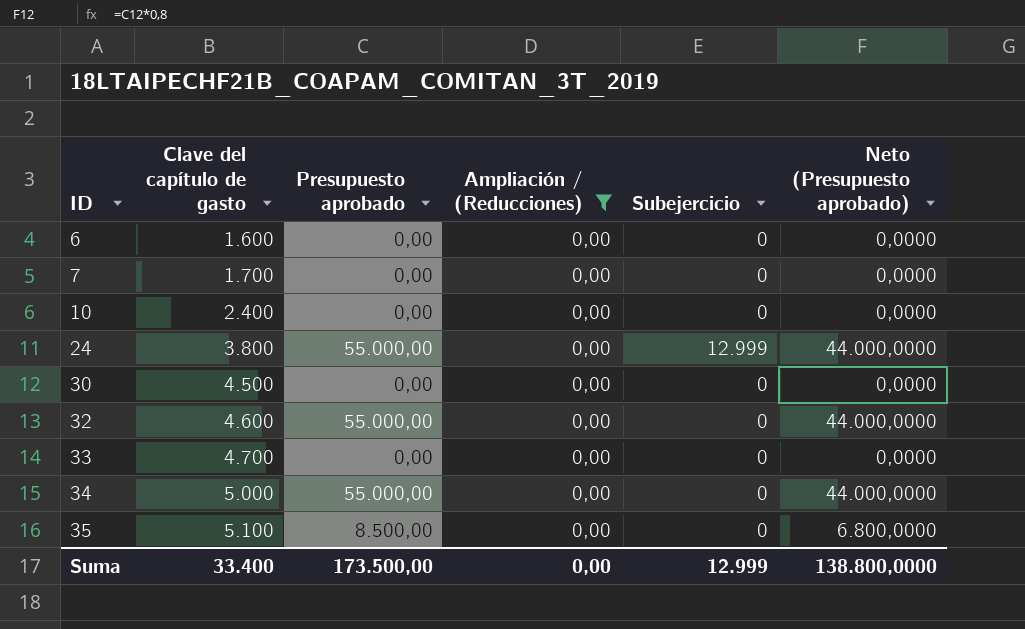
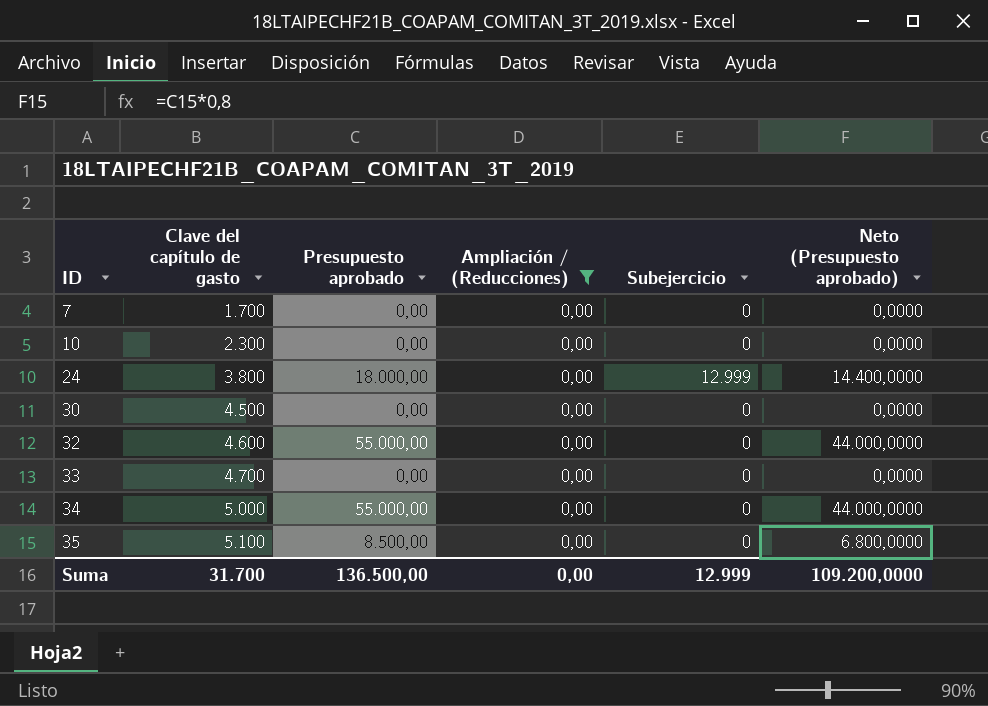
row 6: 1.600 | 0,00 | 0,00 | 0 | 0,0000 -> none
10 | Clave del capítulo de gasto: 2.400 -> 2.300
24 | Presupuesto aprobado: 55.000,00 -> 18.000,00
24 | Neto (Presupuesto aprobado): 44.000,0000 -> 14.400,0000
Suma | Clave del capítulo de gasto: 33.400 -> 31.700
Suma | Presupuesto aprobado: 173.500,00 -> 136.500,00
Suma | Neto (Presupuesto aprobado): 138.800,0000 -> 109.200,0000

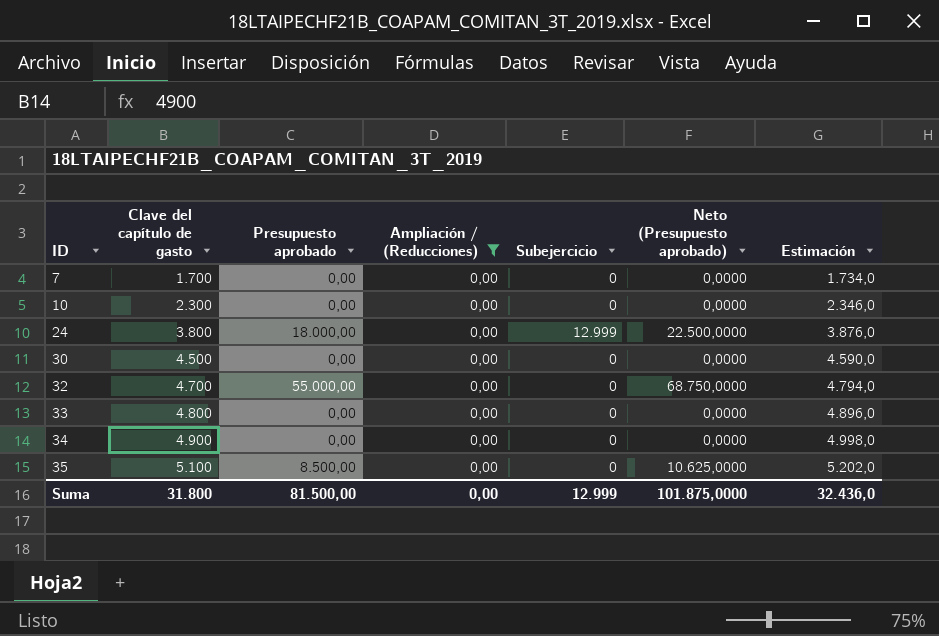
column Neto (Presupuesto aprobado) | formula: [Presupuesto aprobado] * 0,8 -> [Presupuesto aprobado] * 1,25
column Estimación | formula: none -> [Clave del capítulo de gasto] * 1,02
32 | Clave del capítulo de gasto: 4.600 -> 4.700
33 | Clave del capítulo de gasto: 4.700 -> 4.800
34 | Clave del capítulo de gasto: 5.000 -> 4.900
34 | Presupuesto aprobado: 55.000,00 -> 0,00
Suma | Clave del capítulo de gasto: 31.700 -> 31.800
Suma | Presupuesto aprobado: 136.500,00 -> 81.500,00
Suma | Neto (Presupuesto aprobado): 109.200,0000 -> 101.875,0000

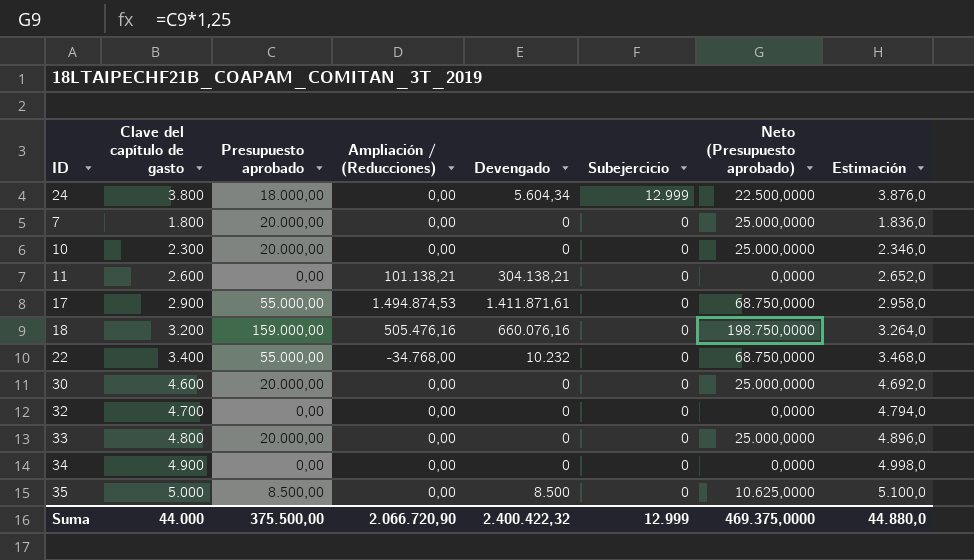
filter: Ampliación / (Reducciones) = 0,00 -> none
row order: ID ascending -> Subejercicio descending
column Devengado | position: none -> 5
7 | Clave del capítulo de gasto: 1.700 -> 1.800
7 | Presupuesto aprobado: 0,00 -> 20.000,00
7 | Neto (Presupuesto aprobado): 0,0000 -> 25.000,0000
7 | Estimación: 1.734,0 -> 1.836,0
10 | Presupuesto aprobado: 0,00 -> 20.000,00
10 | Neto (Presupuesto aprobado): 0,0000 -> 25.000,0000
30 | Clave del capítulo de gasto: 4.500 -> 4.600
30 | Presupuesto aprobado: 0,00 -> 20.000,00
30 | Neto (Presupuesto aprobado): 0,0000 -> 25.000,0000
30 | Estimación: 4.590,0 -> 4.692,0
32 | Presupuesto aprobado: 55.000,00 -> 0,00
32 | Neto (Presupuesto aprobado): 68.750,0000 -> 0,0000
33 | Presupuesto aprobado: 0,00 -> 20.000,00
33 | Neto (Presupuesto aprobado): 0,0000 -> 25.000,0000
35 | Clave del capítulo de gasto: 5.100 -> 5.000
35 | Estimación: 5.202,0 -> 5.100,0
Suma | Clave del capítulo de gasto: 31.800 -> 44.000
Suma | Presupuesto aprobado: 81.500,00 -> 375.500,00
Suma | Ampliación / (Reducciones): 0,00 -> 2.066.720,90
Suma | Neto (Presupuesto aprobado): 101.875,0000 -> 469.375,0000
Suma | Estimación: 32.436,0 -> 44.880,0

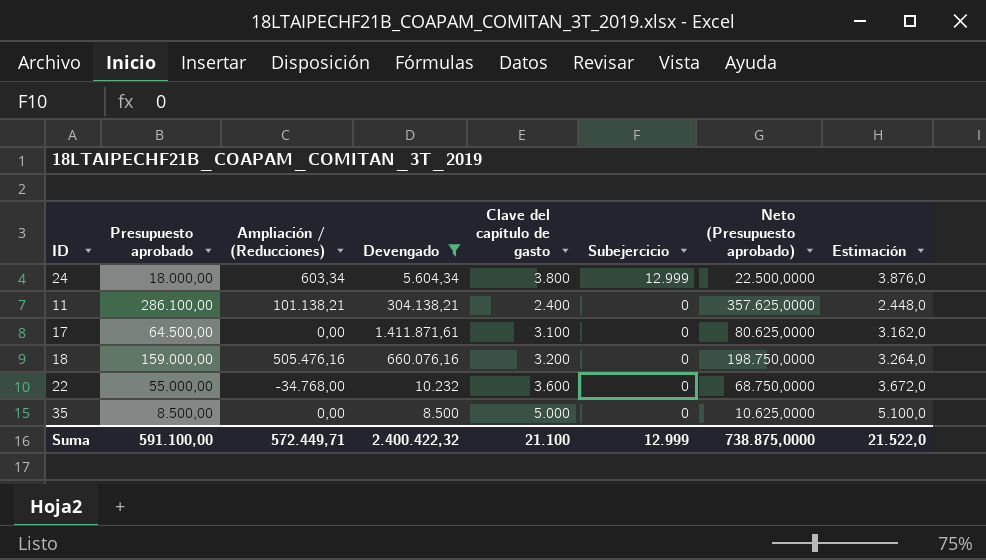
filter: none -> Devengado != 0
column Clave del capítulo de gasto | position: 2 -> 5
24 | Ampliación / (Reducciones): 0,00 -> 603,34
11 | Presupuesto aprobado: 0,00 -> 286.100,00
11 | Clave del capítulo de gasto: 2.600 -> 2.400
11 | Neto (Presupuesto aprobado): 0,0000 -> 357.625,0000
11 | Estimación: 2.652,0 -> 2.448,0
17 | Presupuesto aprobado: 55.000,00 -> 64.500,00
17 | Ampliación / (Reducciones): 1.494.874,53 -> 0,00
17 | Clave del capítulo de gasto: 2.900 -> 3.100
17 | Neto (Presupuesto aprobado): 68.750,0000 -> 80.625,0000
17 | Estimación: 2.958,0 -> 3.162,0
22 | Clave del capítulo de gasto: 3.400 -> 3.600
22 | Estimación: 3.468,0 -> 3.672,0
Suma | Presupuesto aprobado: 375.500,00 -> 591.100,00
Suma | Ampliación / (Reducciones): 2.066.720,90 -> 572.449,71
Suma | Clave del capítulo de gasto: 44.000 -> 21.100
Suma | Neto (Presupuesto aprobado): 469.375,0000 -> 738.875,0000
Suma | Estimación: 44.880,0 -> 21.522,0

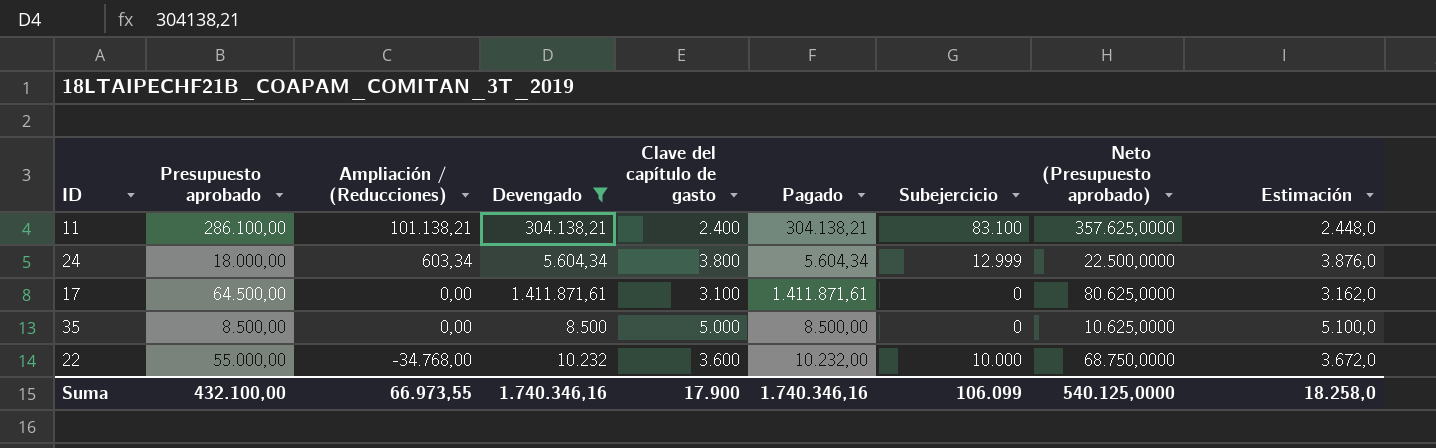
row order: Subejercicio descending -> Ampliación / (Reducciones) descending
column Pagado | position: none -> 6
row 18: 159.000,00 | 505.476,16 | 660.076,16 | 3.200 | 0 | 198.750,0000 | 3.264,0 -> none
11 | Subejercicio: 0 -> 83.100
22 | Subejercicio: 0 -> 10.000
Suma | Presupuesto aprobado: 591.100,00 -> 432.100,00
Suma | Ampliación / (Reducciones): 572.449,71 -> 66.973,55
Suma | Devengado: 2.400.422,32 -> 1.740.346,16
Suma | Clave del capítulo de gasto: 21.100 -> 17.900
Suma | Subejercicio: 12.999 -> 106.099
Suma | Neto (Presupuesto aprobado): 738.875,0000 -> 540.125,0000
Suma | Estimación: 21.522,0 -> 18.258,0

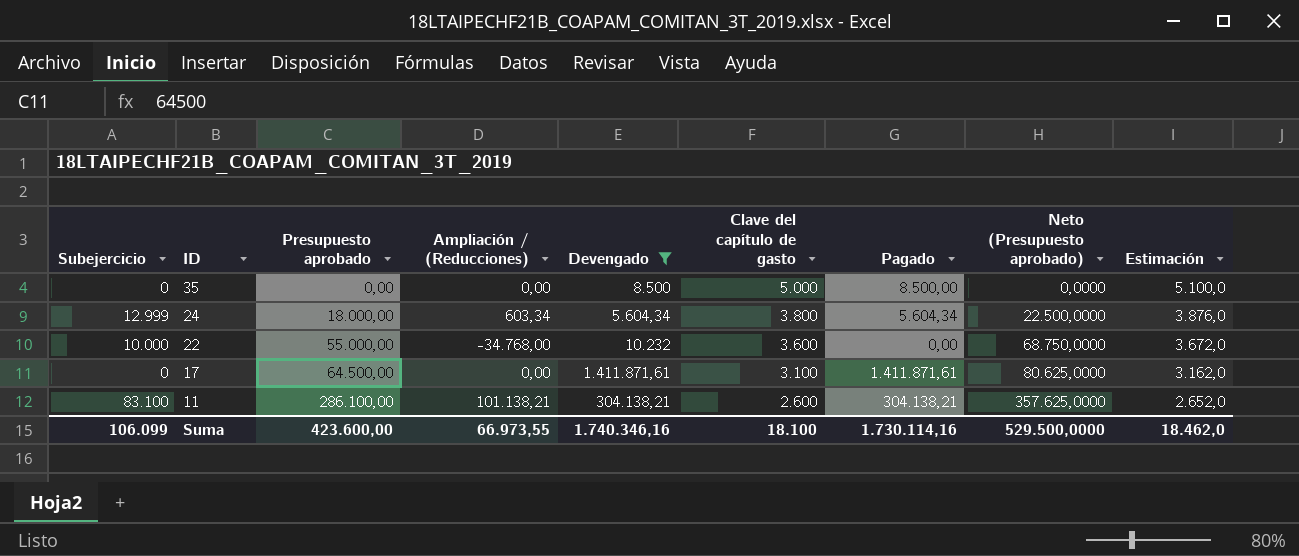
row order: Ampliación / (Reducciones) descending -> ID descending
column Subejercicio | position: 7 -> 1
35 | Presupuesto aprobado: 8.500,00 -> 0,00
35 | Neto (Presupuesto aprobado): 10.625,0000 -> 0,0000
22 | Pagado: 10.232,00 -> 0,00
11 | Clave del capítulo de gasto: 2.400 -> 2.600
11 | Estimación: 2.448,0 -> 2.652,0
Suma | Presupuesto aprobado: 432.100,00 -> 423.600,00
Suma | Clave del capítulo de gasto: 17.900 -> 18.100
Suma | Pagado: 1.740.346,16 -> 1.730.114,16
Suma | Neto (Presupuesto aprobado): 540.125,0000 -> 529.500,0000
Suma | Estimación: 18.258,0 -> 18.462,0

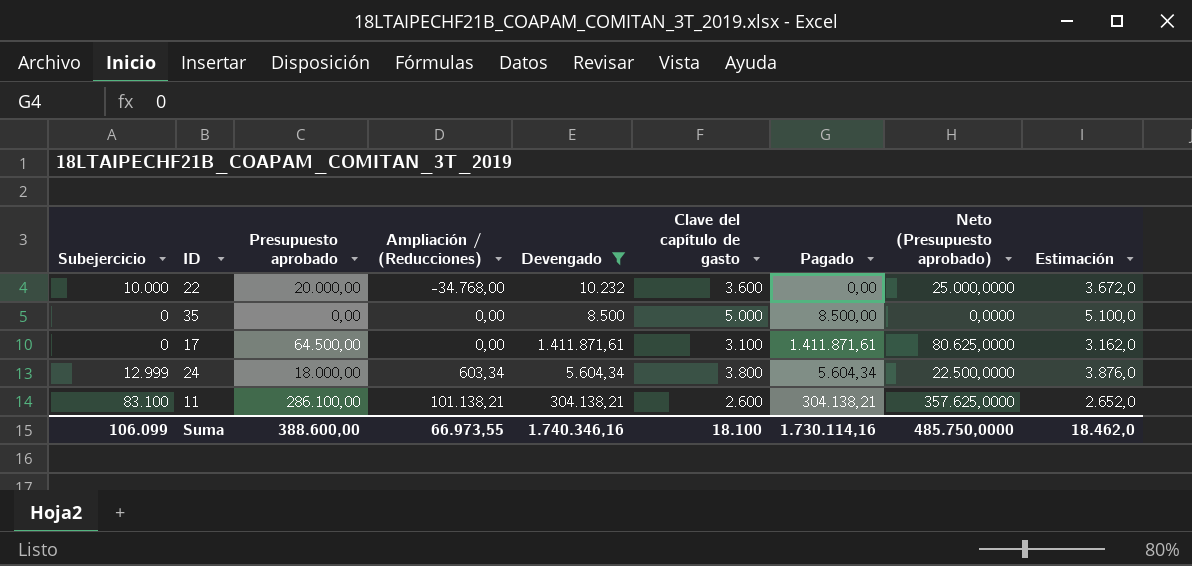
row order: ID descending -> Ampliación / (Reducciones) ascending
22 | Presupuesto aprobado: 55.000,00 -> 20.000,00
22 | Neto (Presupuesto aprobado): 68.750,0000 -> 25.000,0000
Suma | Presupuesto aprobado: 423.600,00 -> 388.600,00
Suma | Neto (Presupuesto aprobado): 529.500,0000 -> 485.750,0000

